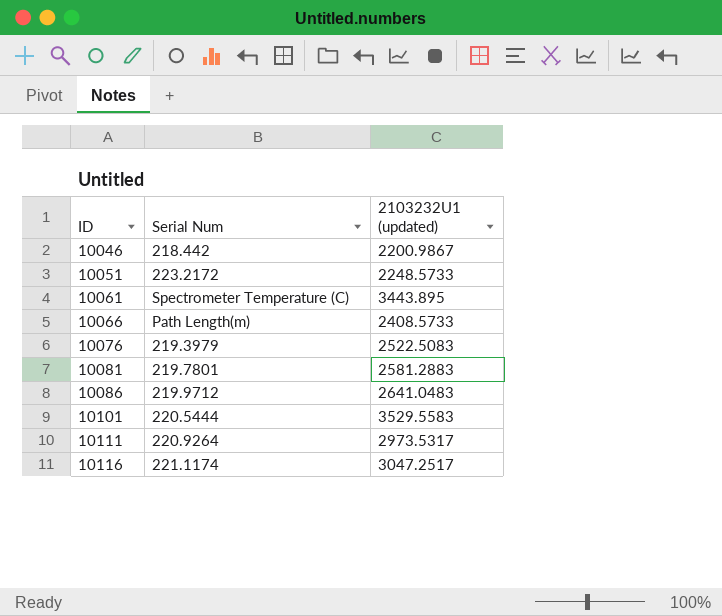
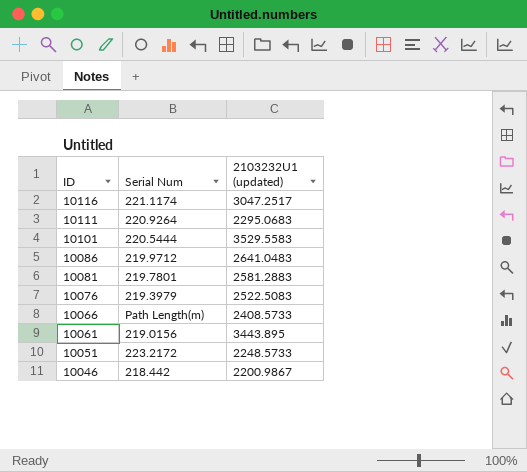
row order: ID ascending -> ID descending
10111 | 2103232U1 (updated): 2973.5317 -> 2295.0683
10061 | Serial Num: Spectrometer Temperature (C) -> 219.0156

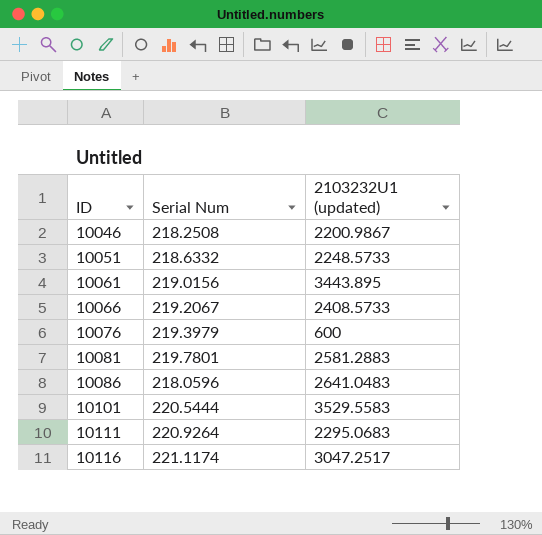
row order: ID descending -> ID ascending
10046 | Serial Num: 218.442 -> 218.2508
10051 | Serial Num: 223.2172 -> 218.6332
10066 | Serial Num: Path Length(m) -> 219.2067
10076 | 2103232U1 (updated): 2522.5083 -> 600
10086 | Serial Num: 219.9712 -> 218.0596

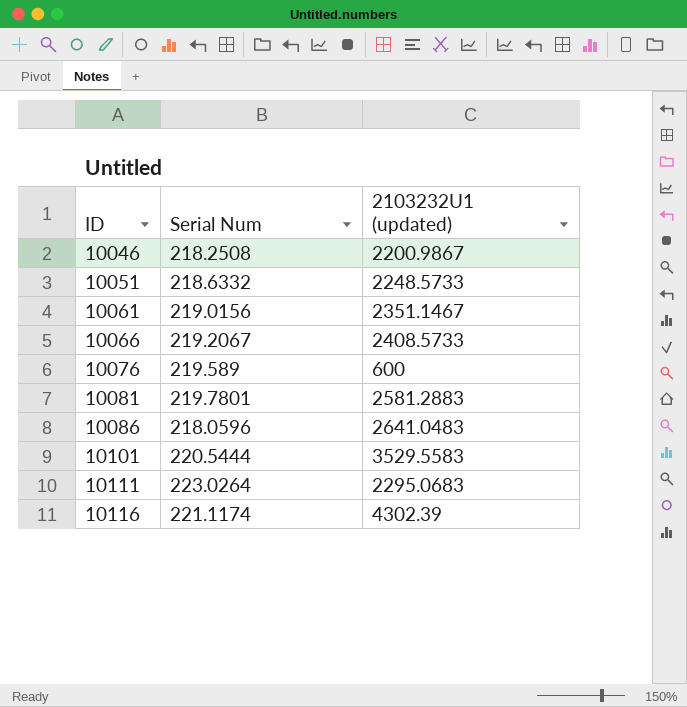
10061 | 2103232U1 (updated): 3443.895 -> 2351.1467
10076 | Serial Num: 219.3979 -> 219.589
10111 | Serial Num: 220.9264 -> 223.0264
10116 | 2103232U1 (updated): 3047.2517 -> 4302.39

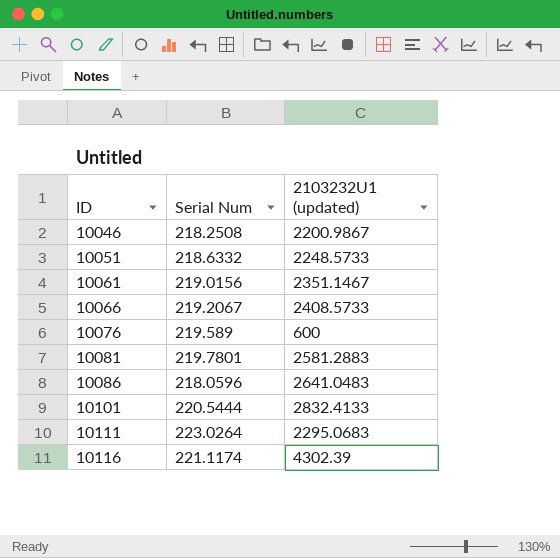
10101 | 2103232U1 (updated): 3529.5583 -> 2832.4133

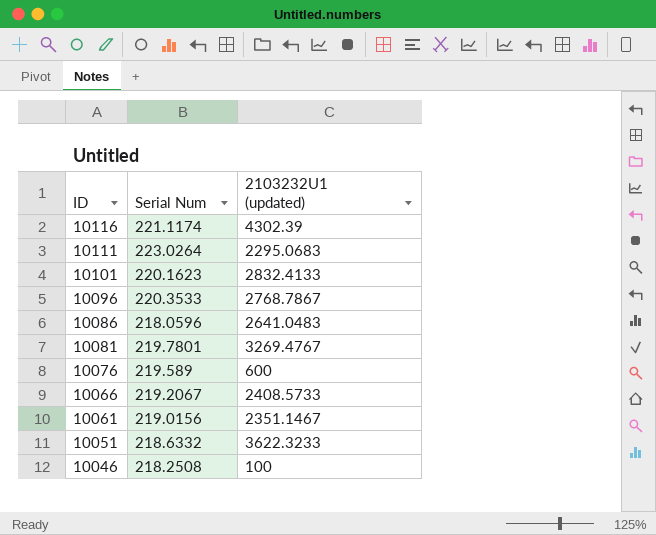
row order: ID ascending -> ID descending
10101 | Serial Num: 220.5444 -> 220.1623
row 10096: none -> 220.3533 | 2768.7867
10081 | 2103232U1 (updated): 2581.2883 -> 3269.4767
10051 | 2103232U1 (updated): 2248.5733 -> 3622.3233
10046 | 2103232U1 (updated): 2200.9867 -> 100

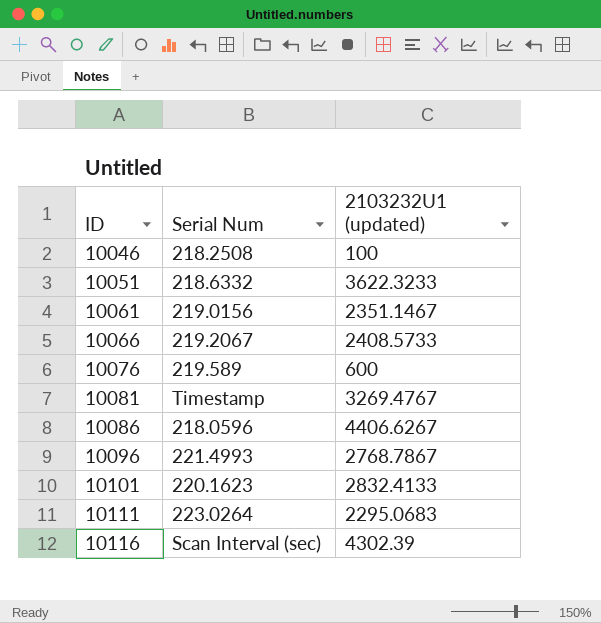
row order: ID descending -> ID ascending
10081 | Serial Num: 219.7801 -> Timestamp
10086 | 2103232U1 (updated): 2641.0483 -> 4406.6267
10096 | Serial Num: 220.3533 -> 221.4993
10116 | Serial Num: 221.1174 -> Scan Interval (sec)

